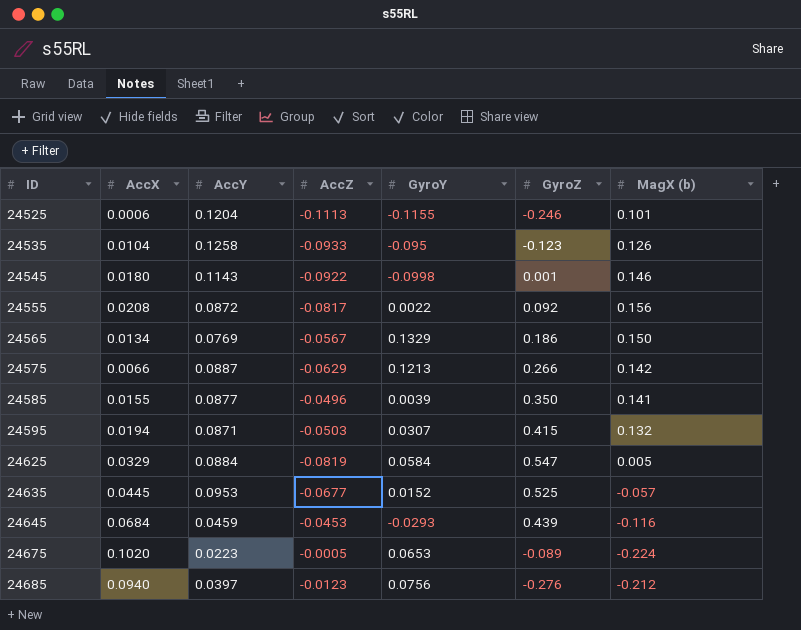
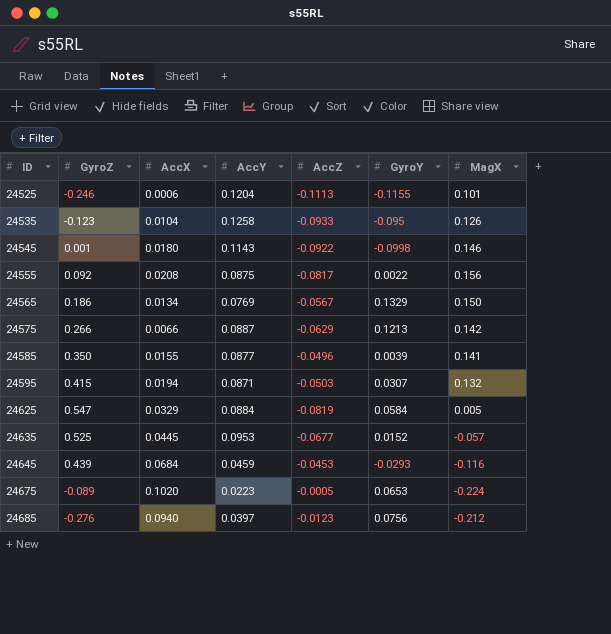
column GyroZ | position: 6 -> 2
column name: MagX (b) -> MagX
24555 | AccY: 0.0872 -> 0.0875

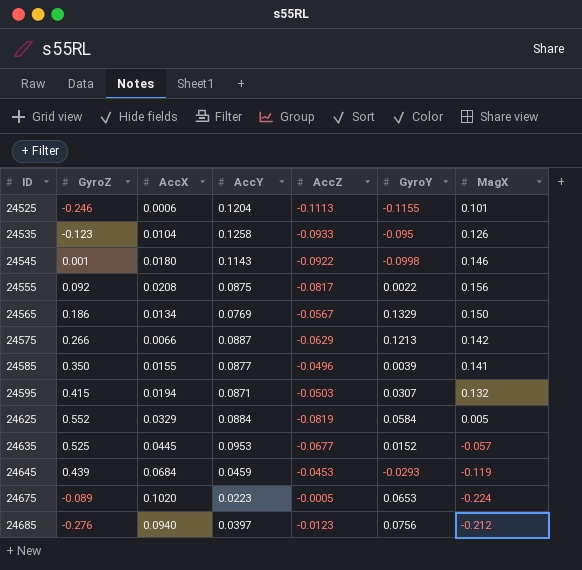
24625 | GyroZ: 0.547 -> 0.552
24645 | MagX: -0.116 -> -0.119

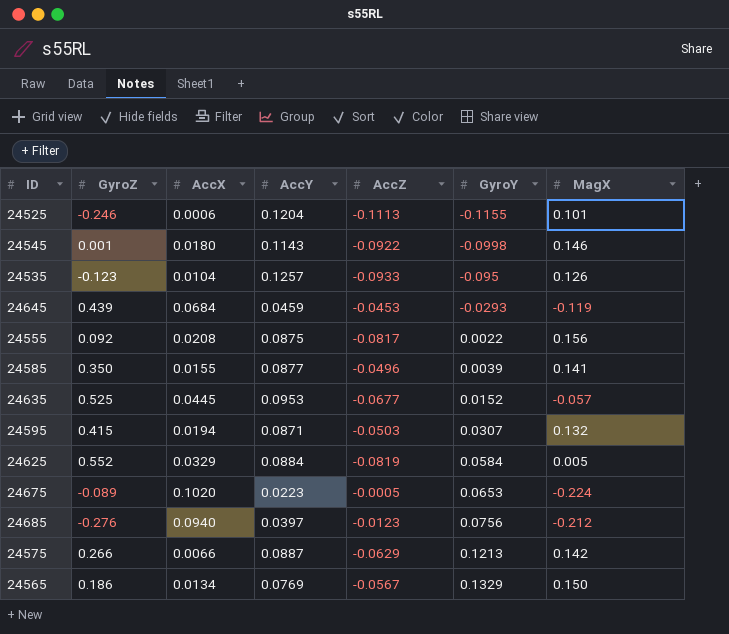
row order: ID ascending -> GyroY ascending
24535 | AccY: 0.1258 -> 0.1257

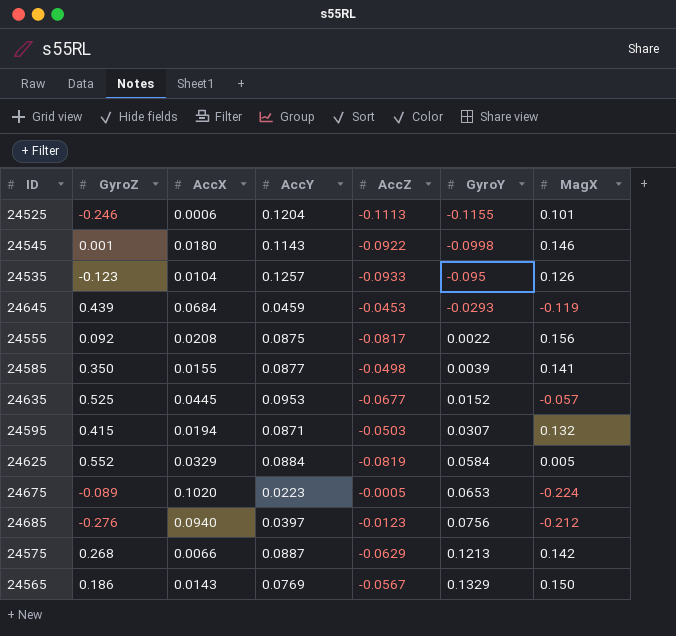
24585 | AccZ: -0.0496 -> -0.0498
24575 | GyroZ: 0.266 -> 0.268
24565 | AccX: 0.0134 -> 0.0143

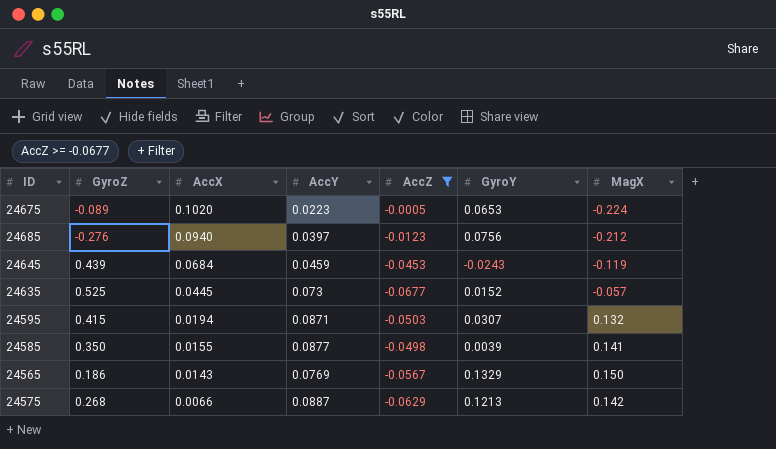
filter: none -> AccZ >= -0.0677
row order: GyroY ascending -> AccX descending
24645 | GyroY: -0.0293 -> -0.0243
24635 | AccY: 0.0953 -> 0.073

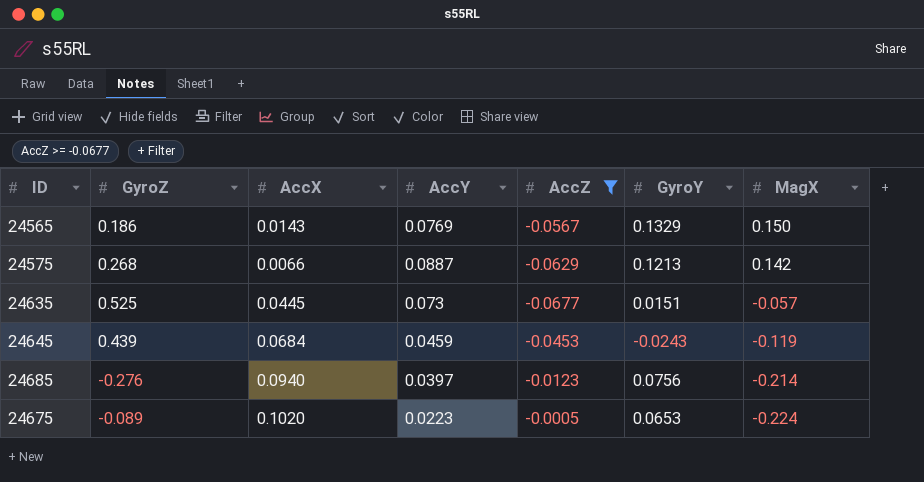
row order: AccX descending -> MagX descending
row 24595: 0.415 | 0.0194 | 0.0871 | -0.0503 | 0.0307 | 0.132 -> none
row 24585: 0.350 | 0.0155 | 0.0877 | -0.0498 | 0.0039 | 0.141 -> none
24635 | GyroY: 0.0152 -> 0.0151
24685 | MagX: -0.212 -> -0.214

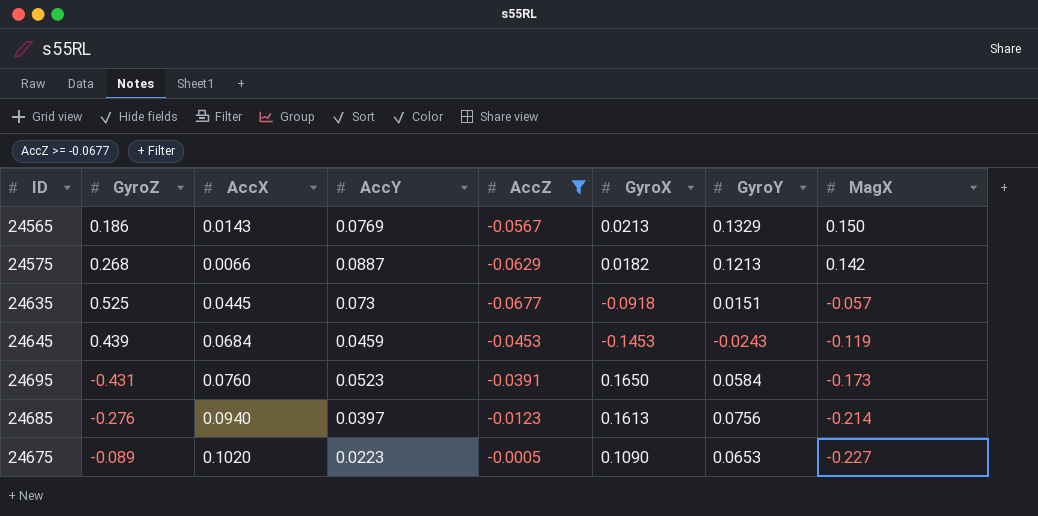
column GyroX | position: none -> 6
row 24695: none -> -0.431 | 0.0760 | 0.0523 | -0.0391 | 0.1650 | 0.0584 | -0.173
24675 | MagX: -0.224 -> -0.227

